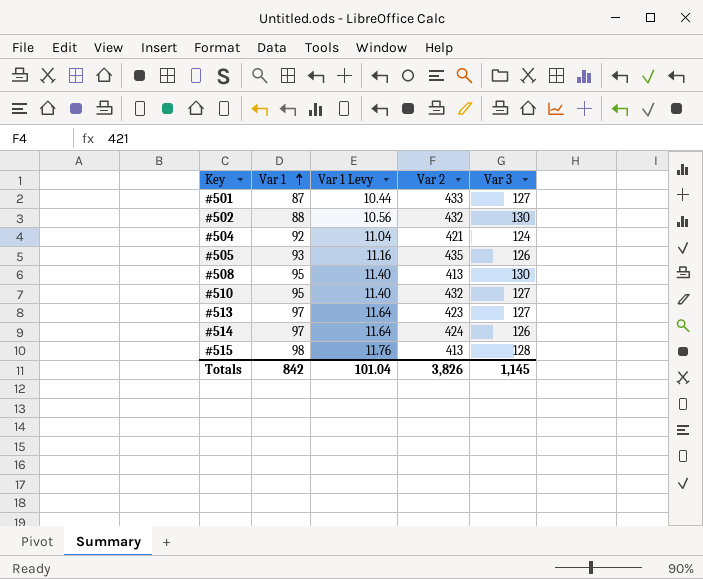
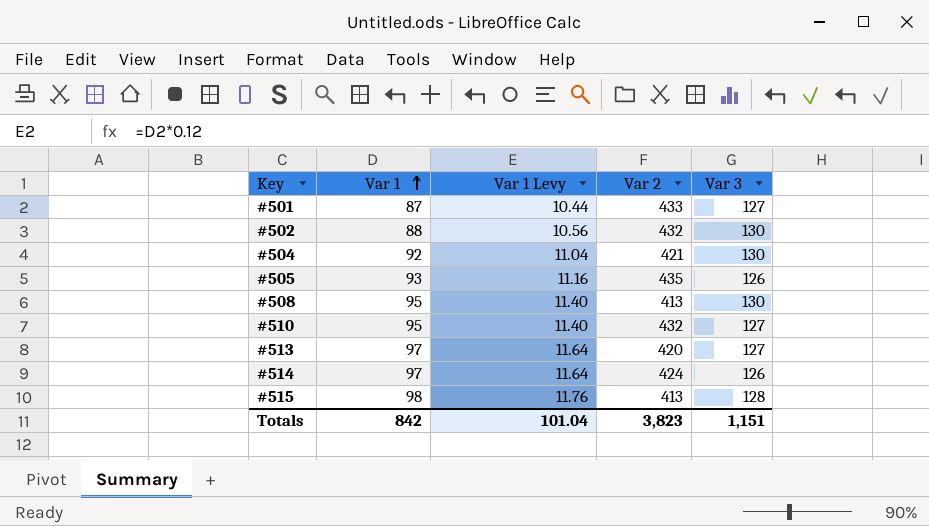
#504 | Var 3: 124 -> 130
#513 | Var 2: 423 -> 420
Totals | Var 2: 3,826 -> 3,823
Totals | Var 3: 1,145 -> 1,151

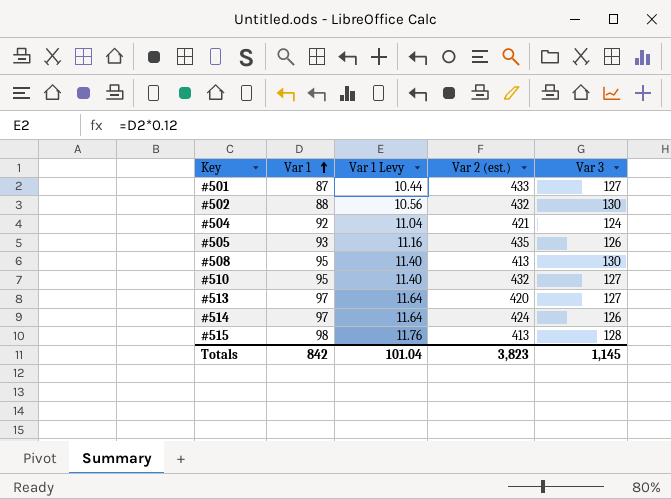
column name: Var 2 -> Var 2 (est.)
#504 | Var 3: 130 -> 124
Totals | Var 3: 1,151 -> 1,145

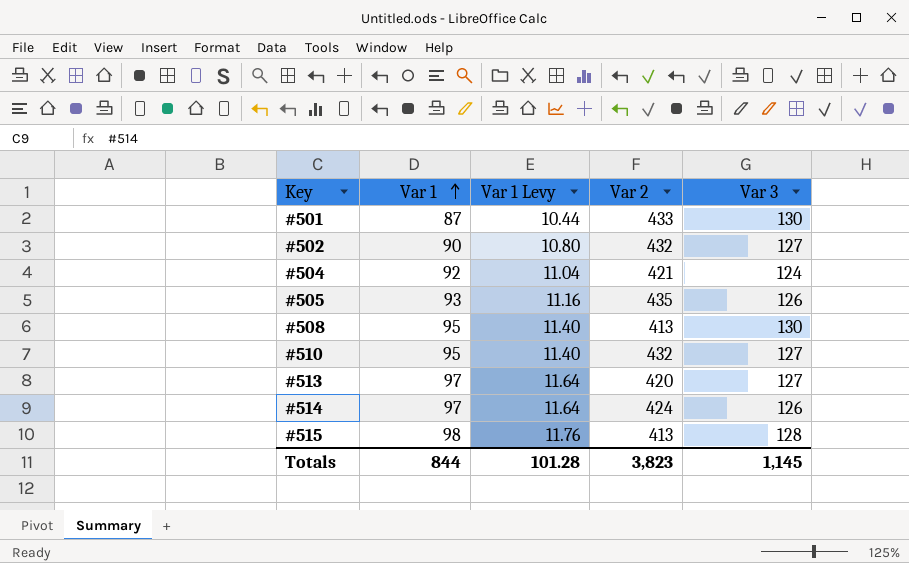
column name: Var 2 (est.) -> Var 2
#501 | Var 3: 127 -> 130
#502 | Var 1: 88 -> 90
#502 | Var 1 Levy: 10.56 -> 10.80
#502 | Var 3: 130 -> 127
Totals | Var 1: 842 -> 844
Totals | Var 1 Levy: 101.04 -> 101.28

